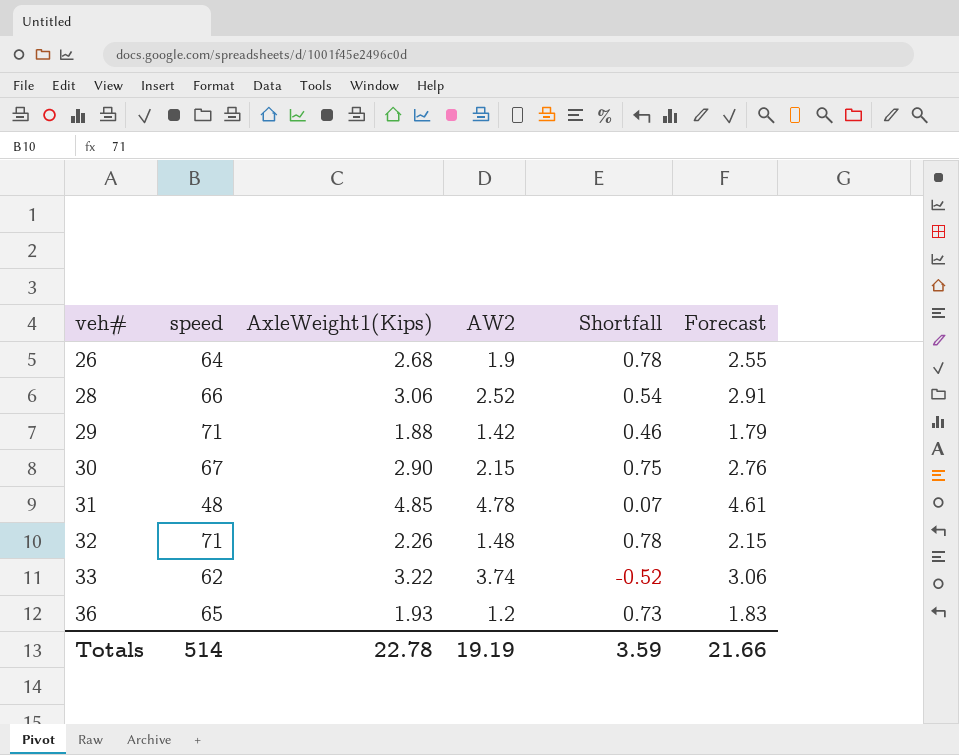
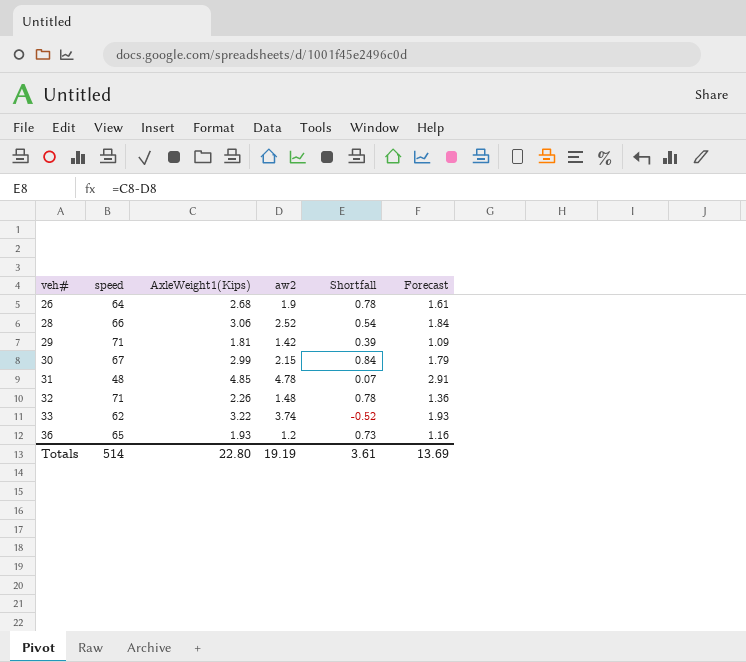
column name: AW2 -> aw2
column Forecast | formula: [AxleWeight1(Kips)] * 0.95 -> [AxleWeight1(Kips)] * 0.6
29 | AxleWeight1(Kips): 1.88 -> 1.81
29 | Shortfall: 0.46 -> 0.39
30 | AxleWeight1(Kips): 2.90 -> 2.99
30 | Shortfall: 0.75 -> 0.84
Totals | AxleWeight1(Kips): 22.78 -> 22.80
Totals | Shortfall: 3.59 -> 3.61
Totals | Forecast: 21.66 -> 13.69

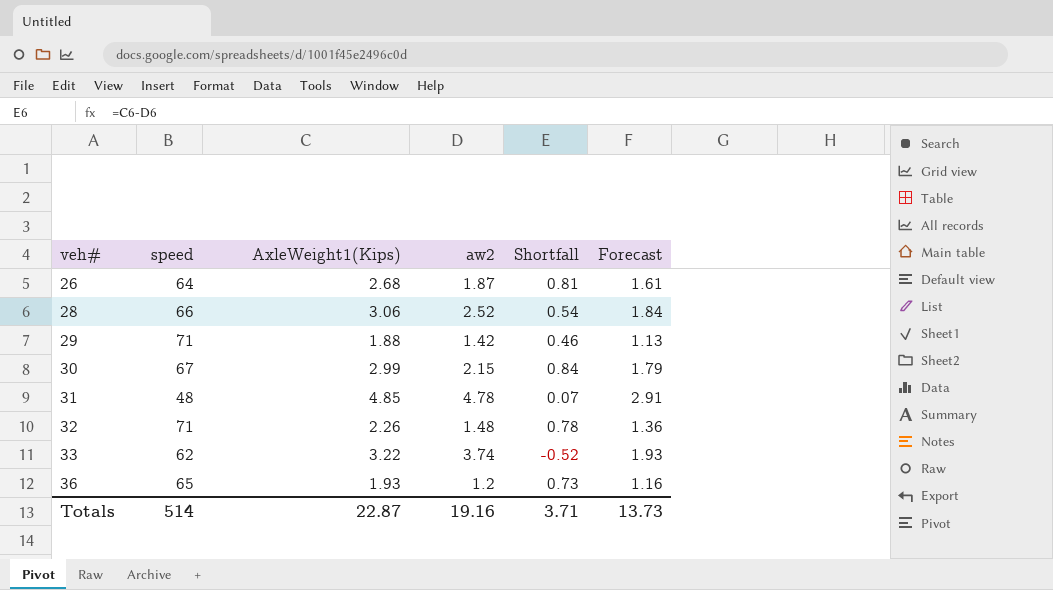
26 | aw2: 1.9 -> 1.87
26 | Shortfall: 0.78 -> 0.81
29 | AxleWeight1(Kips): 1.81 -> 1.88
29 | Shortfall: 0.39 -> 0.46
29 | Forecast: 1.09 -> 1.13
Totals | AxleWeight1(Kips): 22.80 -> 22.87
Totals | aw2: 19.19 -> 19.16
Totals | Shortfall: 3.61 -> 3.71
Totals | Forecast: 13.69 -> 13.73

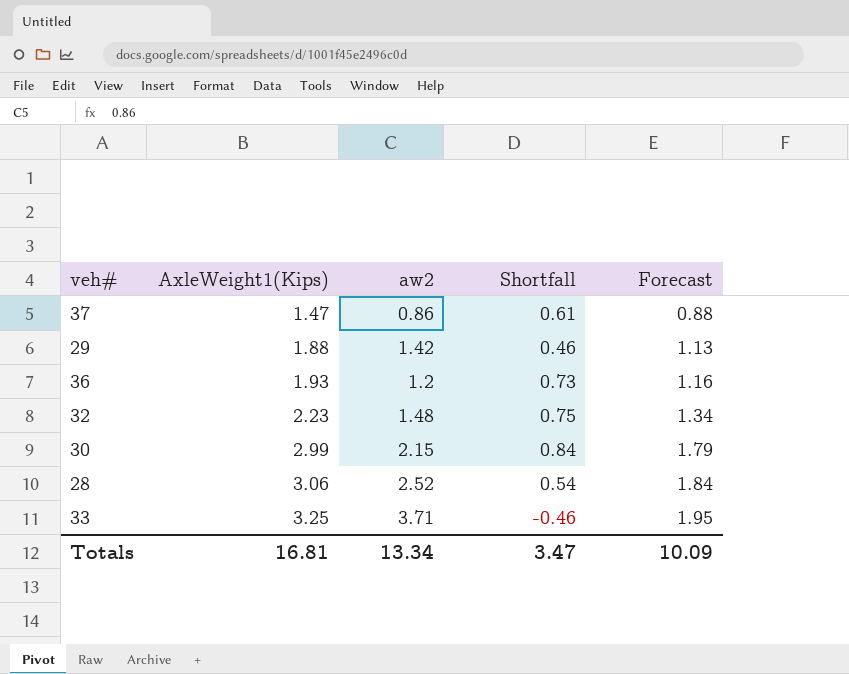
row order: veh# ascending -> AxleWeight1(Kips) ascending
column speed | position: 2 -> none
row 26: 64 | 2.68 | 1.87 | 0.81 | 1.61 -> none
row 31: 48 | 4.85 | 4.78 | 0.07 | 2.91 -> none
row 37: none -> 1.47 | 0.86 | 0.61 | 0.88
32 | AxleWeight1(Kips): 2.26 -> 2.23
32 | Shortfall: 0.78 -> 0.75
32 | Forecast: 1.36 -> 1.34
33 | AxleWeight1(Kips): 3.22 -> 3.25
33 | aw2: 3.74 -> 3.71
33 | Shortfall: -0.52 -> -0.46
33 | Forecast: 1.93 -> 1.95
Totals | AxleWeight1(Kips): 22.87 -> 16.81
Totals | aw2: 19.16 -> 13.34
Totals | Shortfall: 3.71 -> 3.47
Totals | Forecast: 13.73 -> 10.09

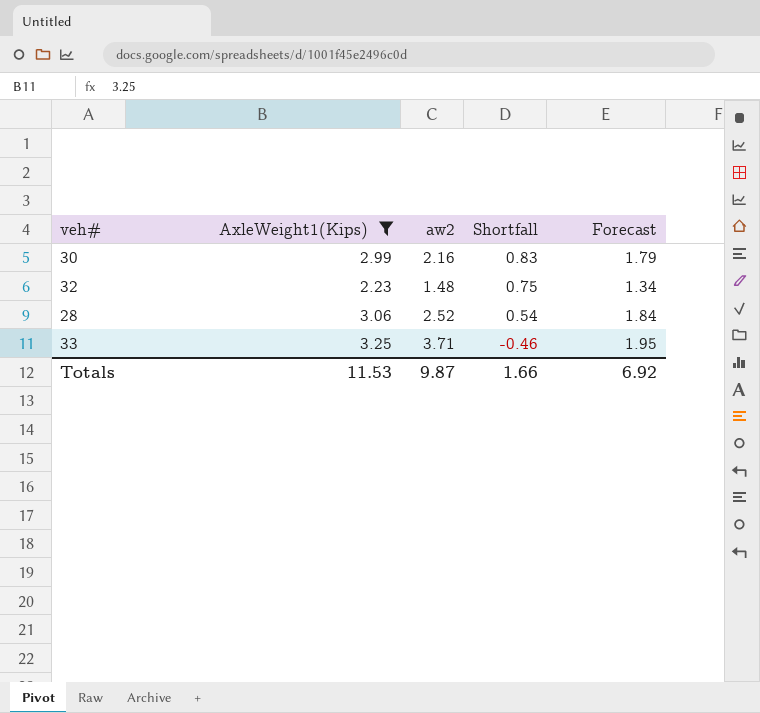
filter: none -> AxleWeight1(Kips) >= 2.23
row order: AxleWeight1(Kips) ascending -> Shortfall descending
30 | aw2: 2.15 -> 2.16
30 | Shortfall: 0.84 -> 0.83
Totals | AxleWeight1(Kips): 16.81 -> 11.53
Totals | aw2: 13.34 -> 9.87
Totals | Shortfall: 3.47 -> 1.66
Totals | Forecast: 10.09 -> 6.92

